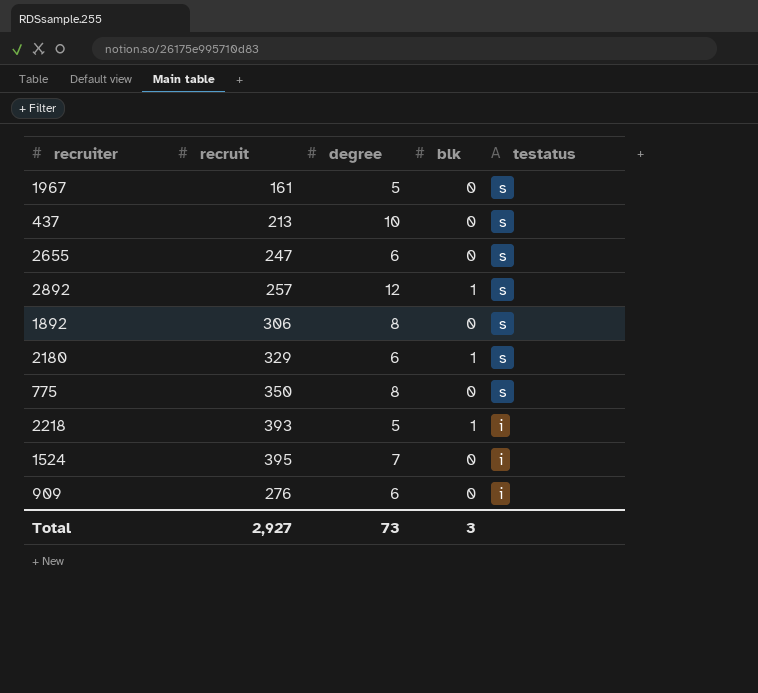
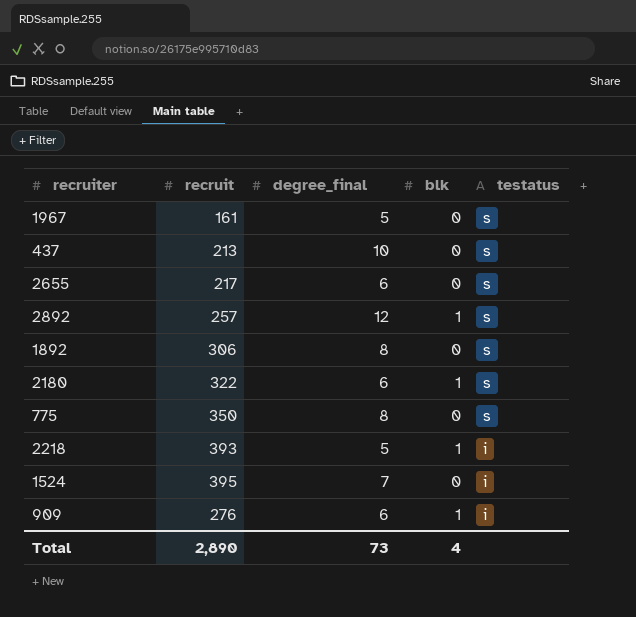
column name: degree -> degree_final
2655 | recruit: 247 -> 217
2180 | recruit: 329 -> 322
909 | blk: 0 -> 1
Total | recruit: 2,927 -> 2,890
Total | blk: 3 -> 4

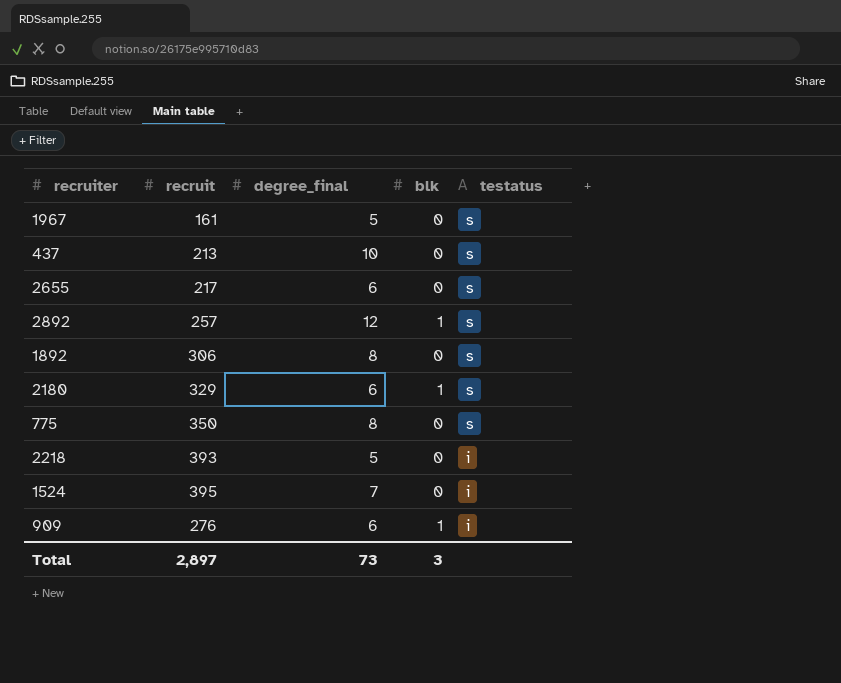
2180 | recruit: 322 -> 329
2218 | blk: 1 -> 0
Total | recruit: 2,890 -> 2,897
Total | blk: 4 -> 3

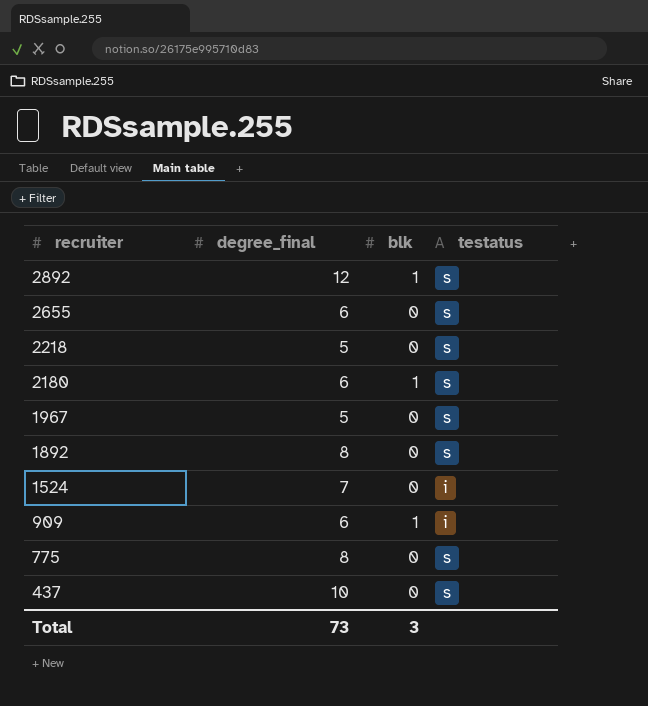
row order: testatus descending -> recruiter descending
column recruit | position: 2 -> none
2218 | testatus: i -> s

